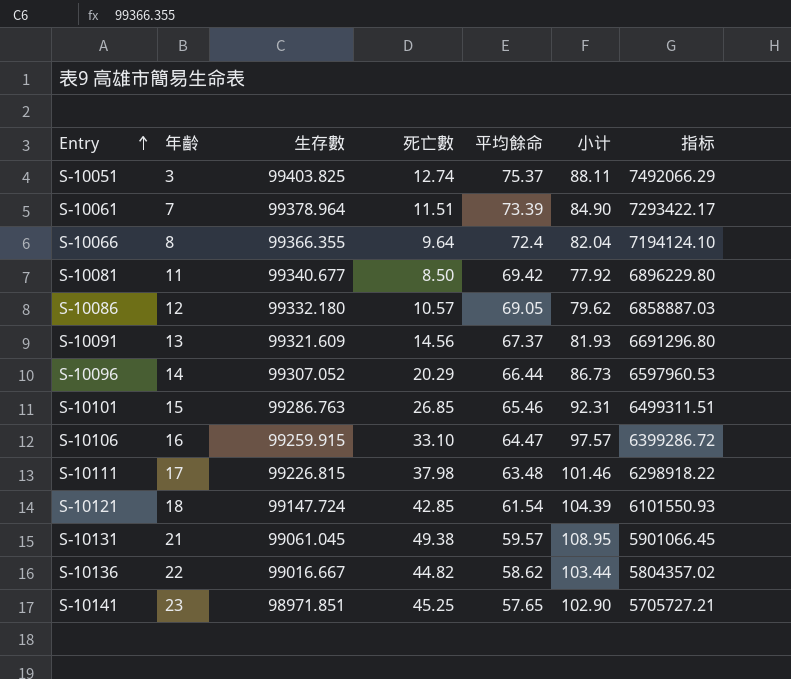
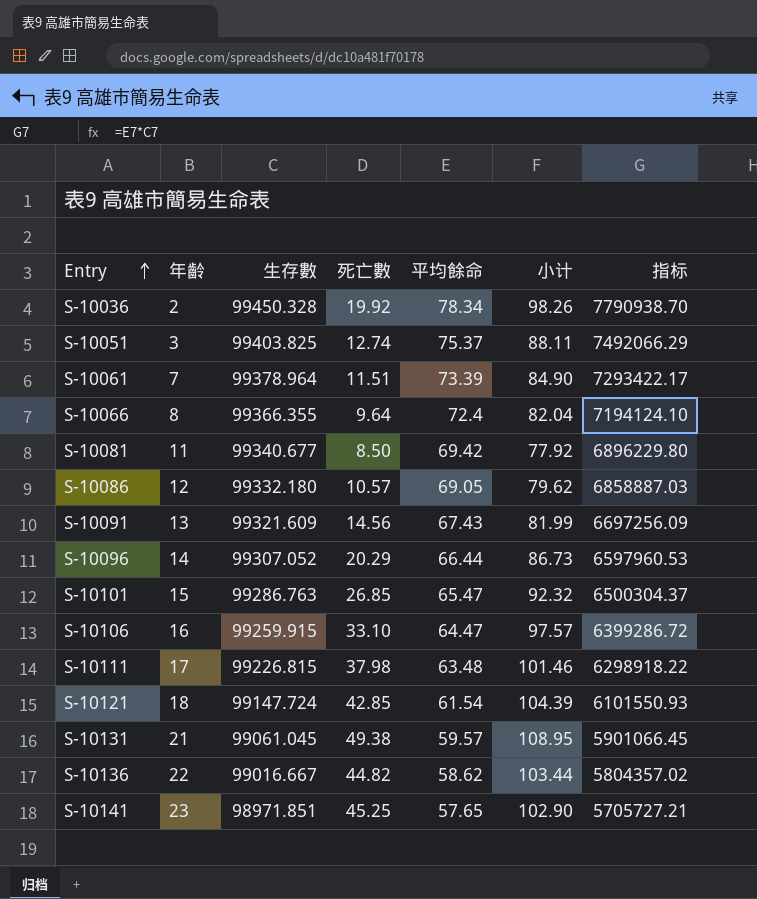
row S-10036: none -> 2 | 99450.328 | 19.92 | 78.34 | 98.26 | 7790938.70
S-10091 | 平均餘命: 67.37 -> 67.43
S-10091 | 小计: 81.93 -> 81.99
S-10091 | 指标: 6691296.80 -> 6697256.09
S-10101 | 平均餘命: 65.46 -> 65.47
S-10101 | 小计: 92.31 -> 92.32
S-10101 | 指标: 6499311.51 -> 6500304.37

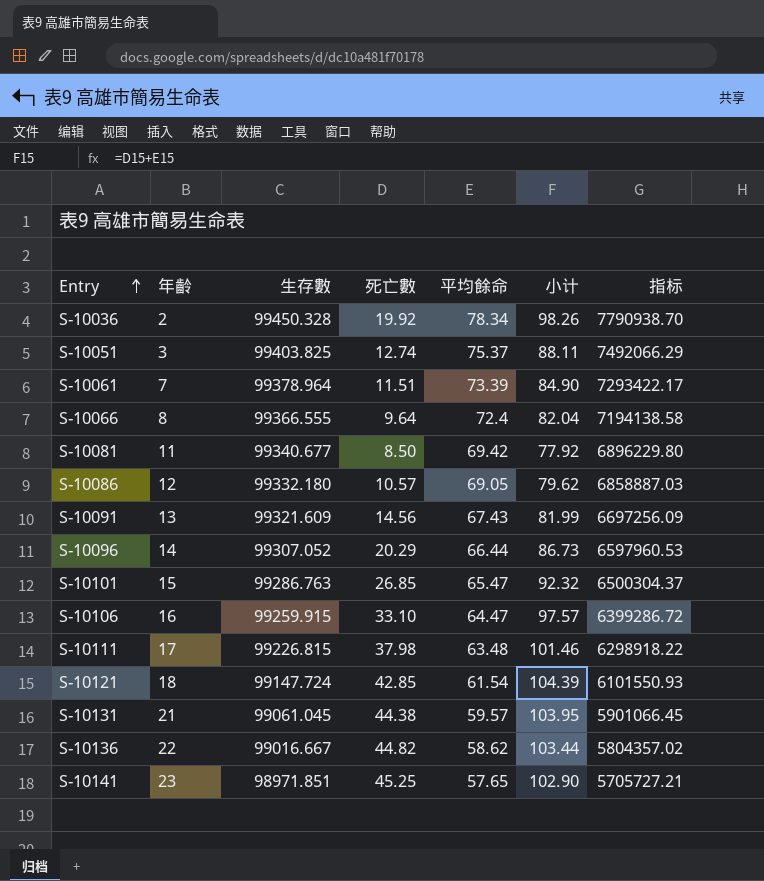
S-10066 | 生存數: 99366.355 -> 99366.555
S-10066 | 指标: 7194124.10 -> 7194138.58
S-10131 | 死亡數: 49.38 -> 44.38
S-10131 | 小计: 108.95 -> 103.95

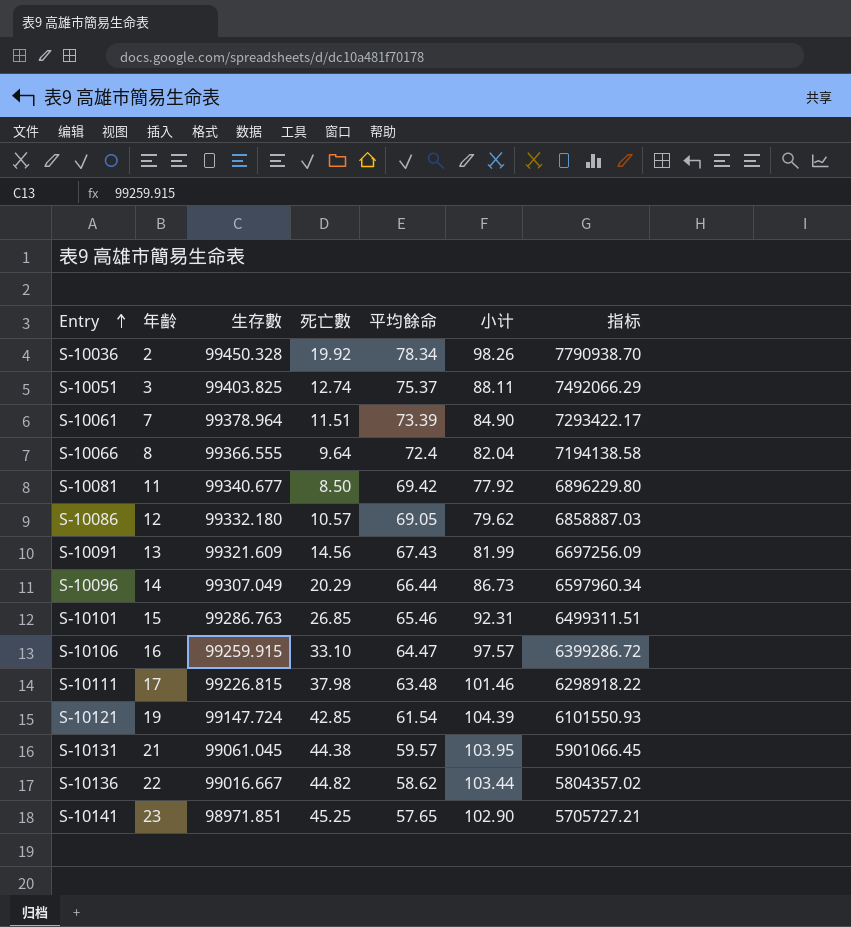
S-10096 | 生存數: 99307.052 -> 99307.049
S-10096 | 指标: 6597960.53 -> 6597960.34
S-10101 | 平均餘命: 65.47 -> 65.46
S-10101 | 小计: 92.32 -> 92.31
S-10101 | 指标: 6500304.37 -> 6499311.51
S-10121 | 年齡: 18 -> 19

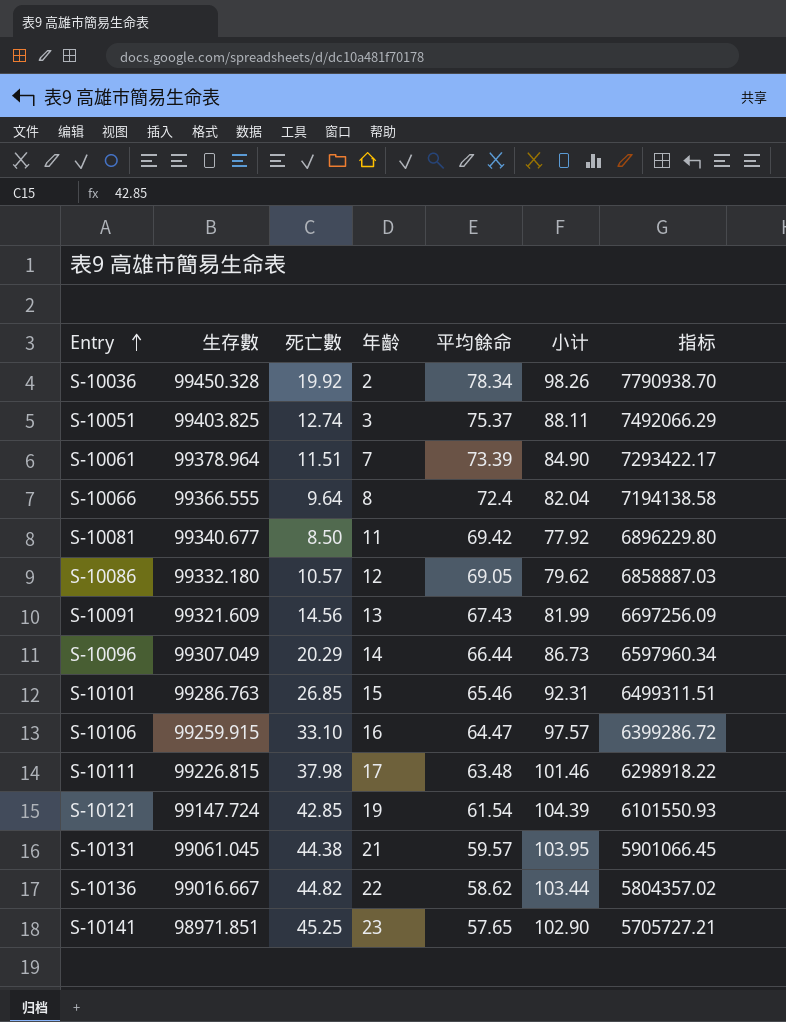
column 年齡 | position: 2 -> 4

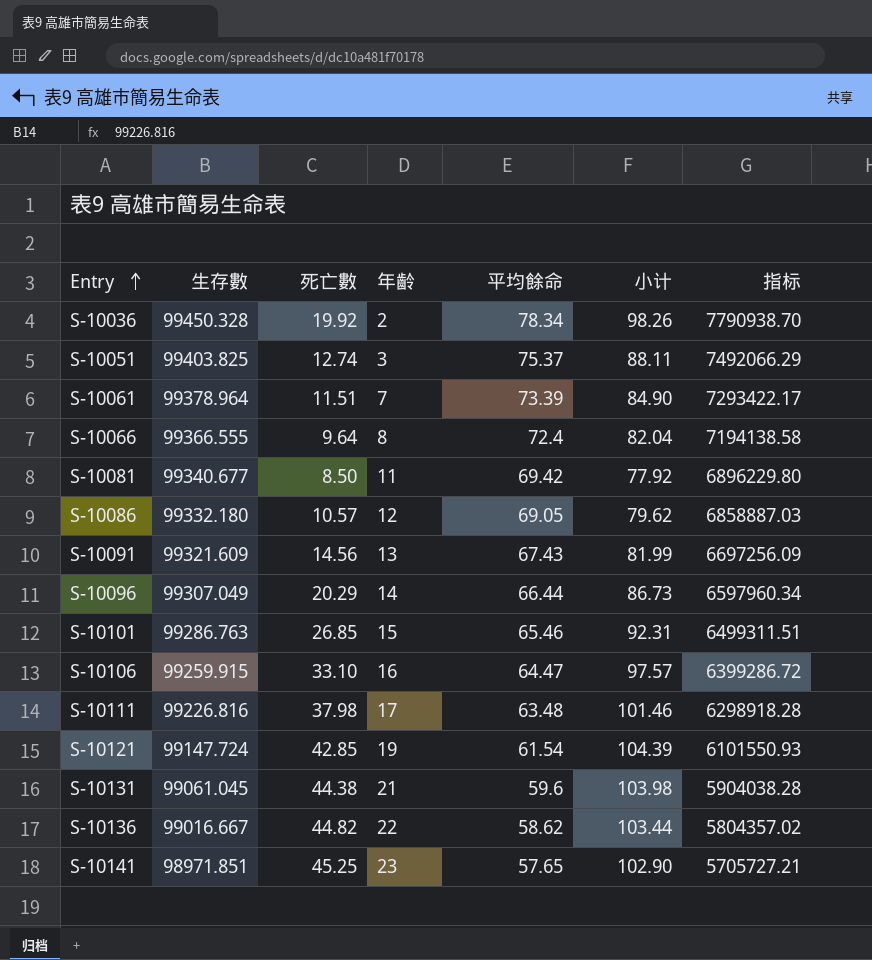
S-10111 | 生存數: 99226.815 -> 99226.816
S-10111 | 指标: 6298918.22 -> 6298918.28
S-10131 | 平均餘命: 59.57 -> 59.6
S-10131 | 小计: 103.95 -> 103.98
S-10131 | 指标: 5901066.45 -> 5904038.28

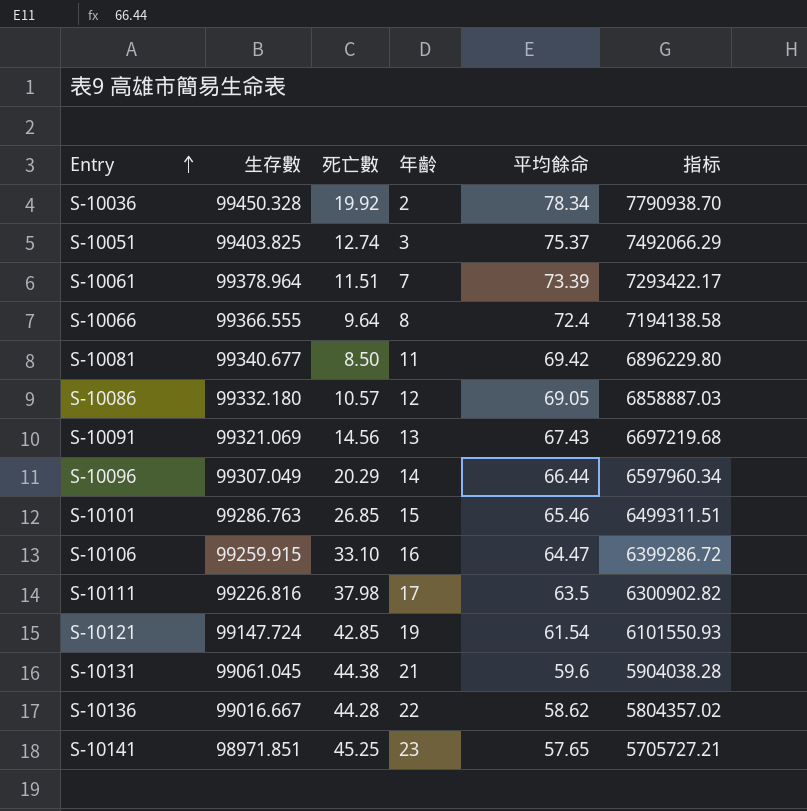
column 小计 | formula: [死亡數] + [平均餘命] -> none
S-10091 | 生存數: 99321.609 -> 99321.069
S-10091 | 指标: 6697256.09 -> 6697219.68
S-10111 | 平均餘命: 63.48 -> 63.5
S-10111 | 指标: 6298918.28 -> 6300902.82
S-10136 | 死亡數: 44.82 -> 44.28

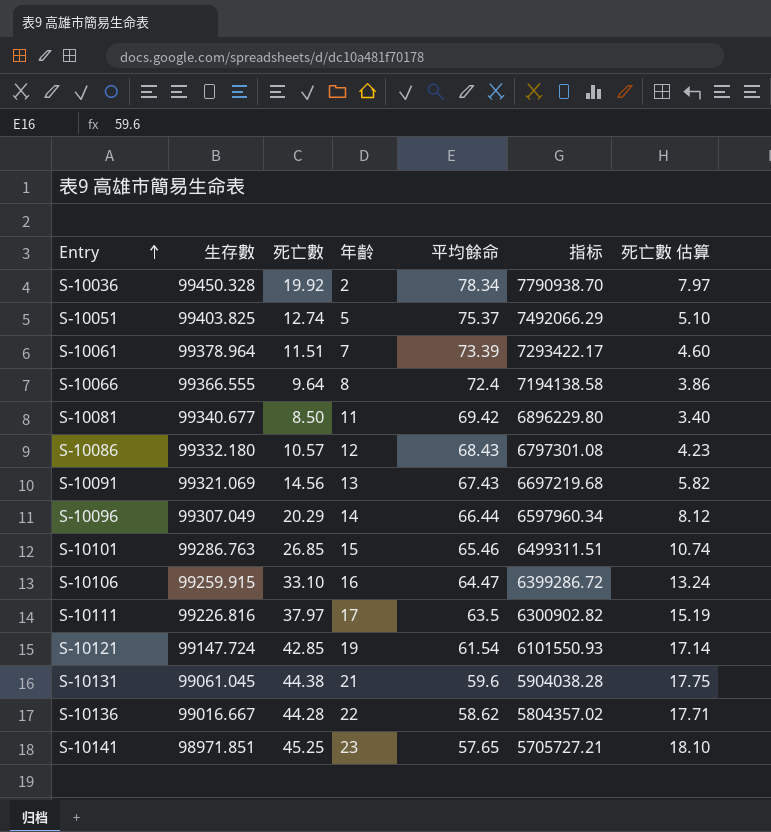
column 死亡數 估算 | formula: none -> [死亡數] * 0.4
S-10051 | 年齡: 3 -> 5
S-10086 | 平均餘命: 69.05 -> 68.43
S-10086 | 指标: 6858887.03 -> 6797301.08
S-10111 | 死亡數: 37.98 -> 37.97

